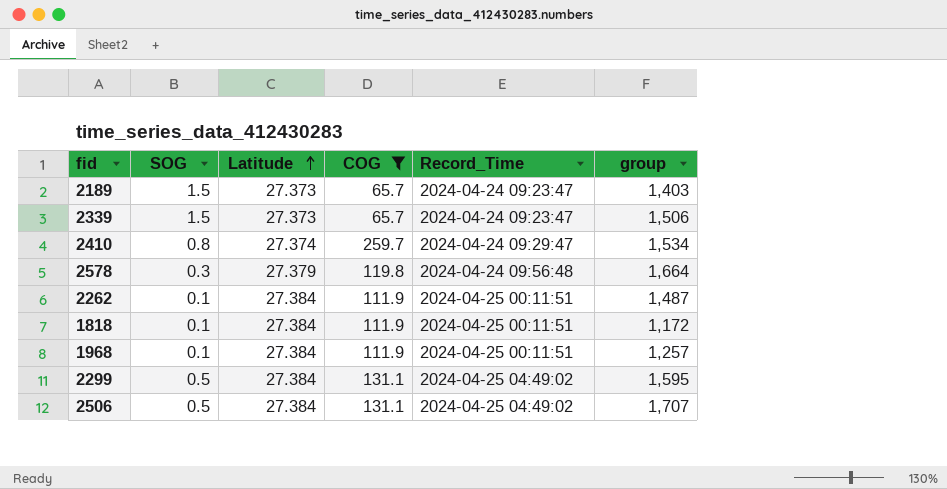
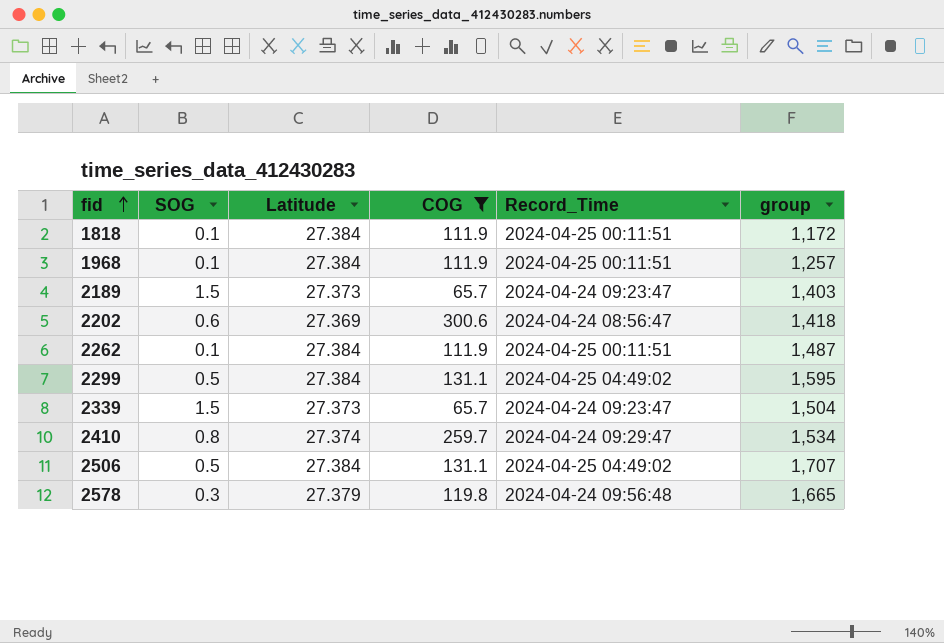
row order: Latitude ascending -> fid ascending
row 2202: none -> 0.6 | 27.369 | 300.6 | 2024-04-24 08:56:47 | 1,418
2339 | group: 1,506 -> 1,504
2578 | group: 1,664 -> 1,665

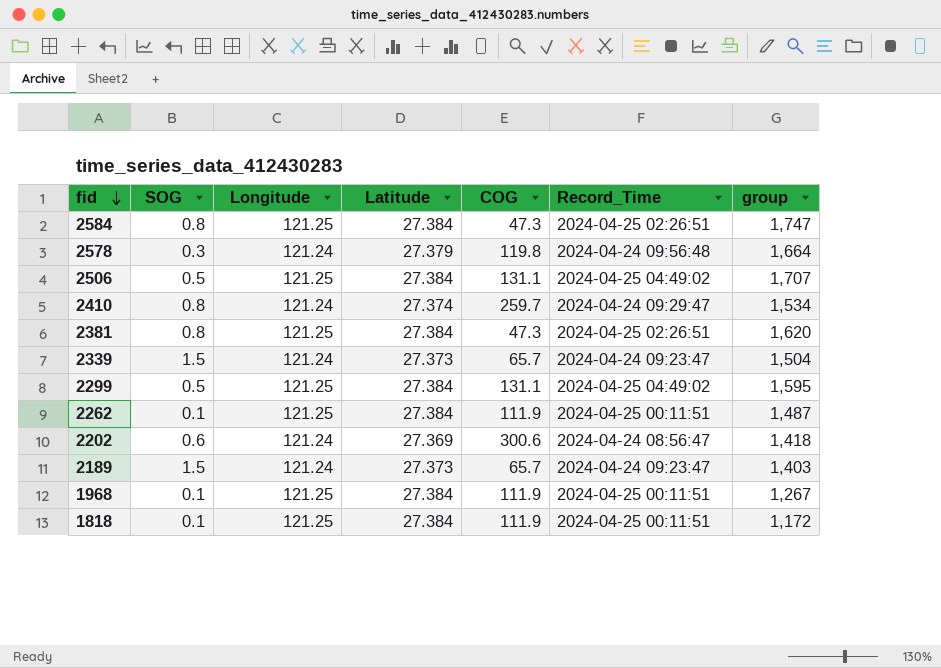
filter: COG != 47.3 -> none
row order: fid ascending -> fid descending
column Longitude | position: none -> 3
2578 | group: 1,665 -> 1,664
1968 | group: 1,257 -> 1,267

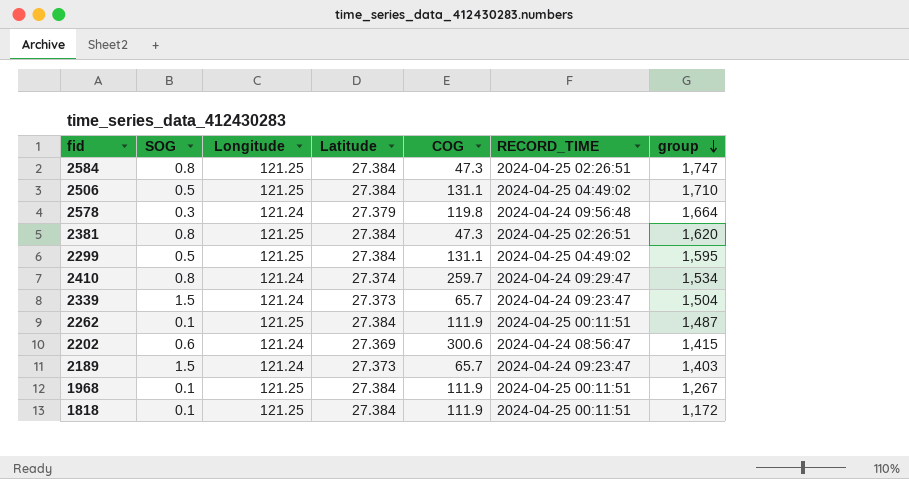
row order: fid descending -> group descending
column name: Record_Time -> RECORD_TIME
2506 | group: 1,707 -> 1,710
2202 | group: 1,418 -> 1,415

